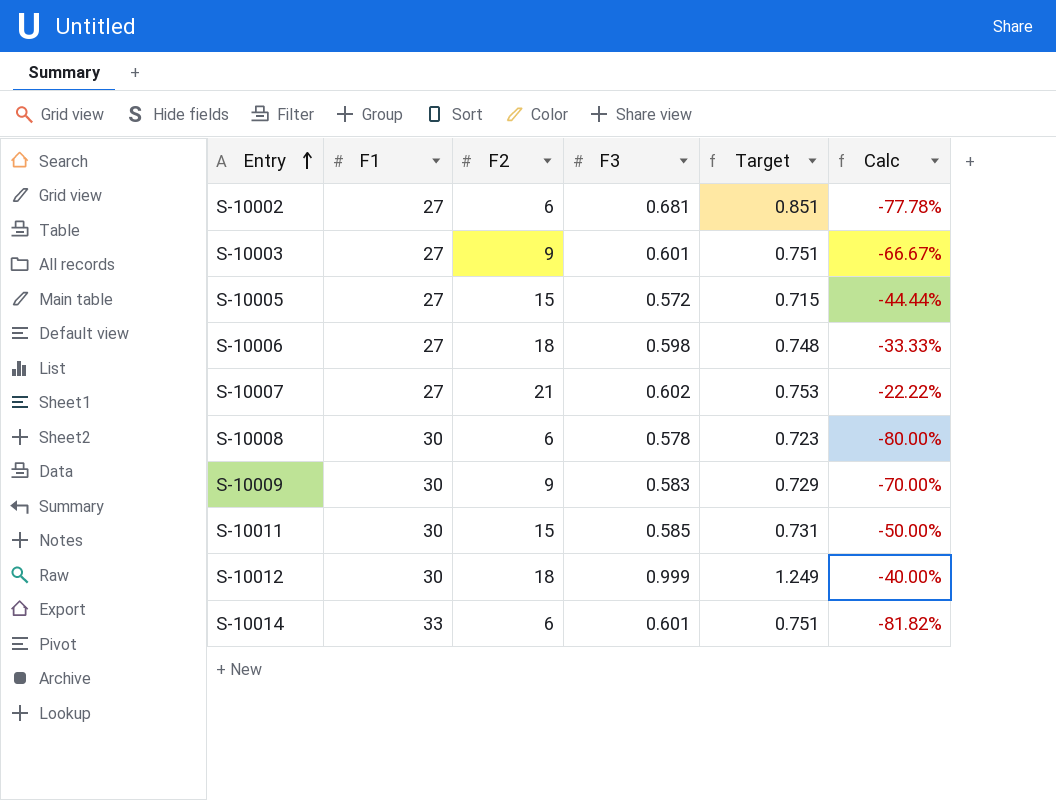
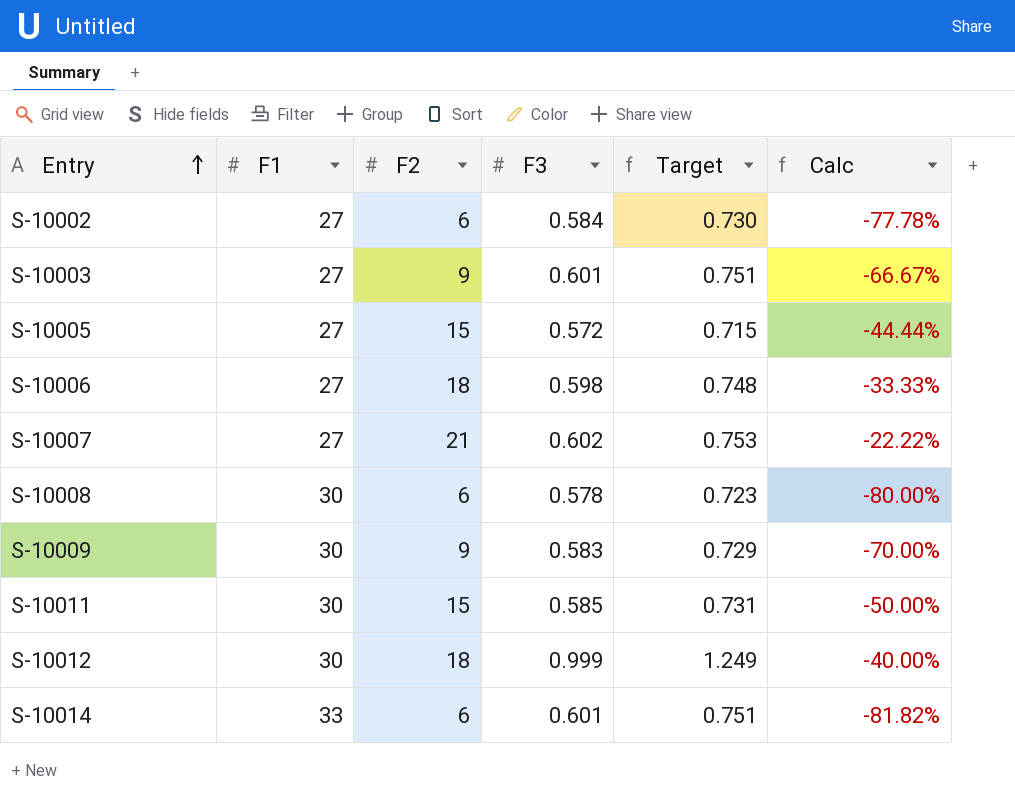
S-10002 | F3: 0.681 -> 0.584
S-10002 | Target: 0.851 -> 0.730

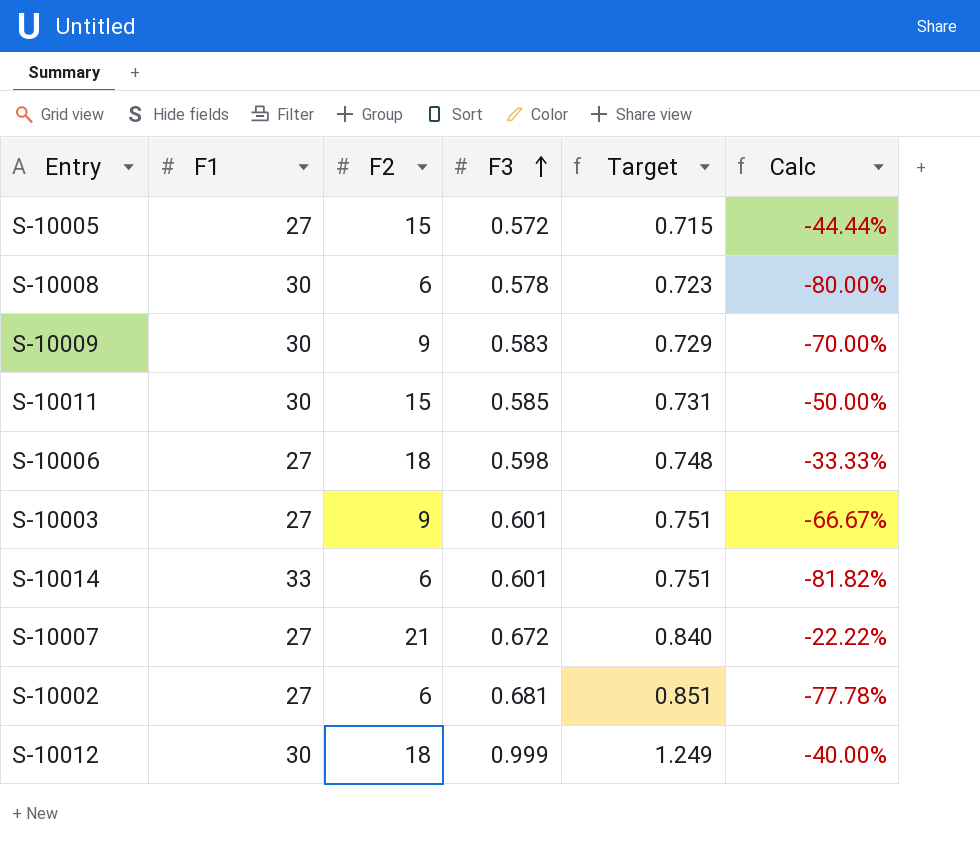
row order: Entry ascending -> F3 ascending
S-10007 | F3: 0.602 -> 0.672
S-10007 | Target: 0.753 -> 0.840
S-10002 | F3: 0.584 -> 0.681
S-10002 | Target: 0.730 -> 0.851

